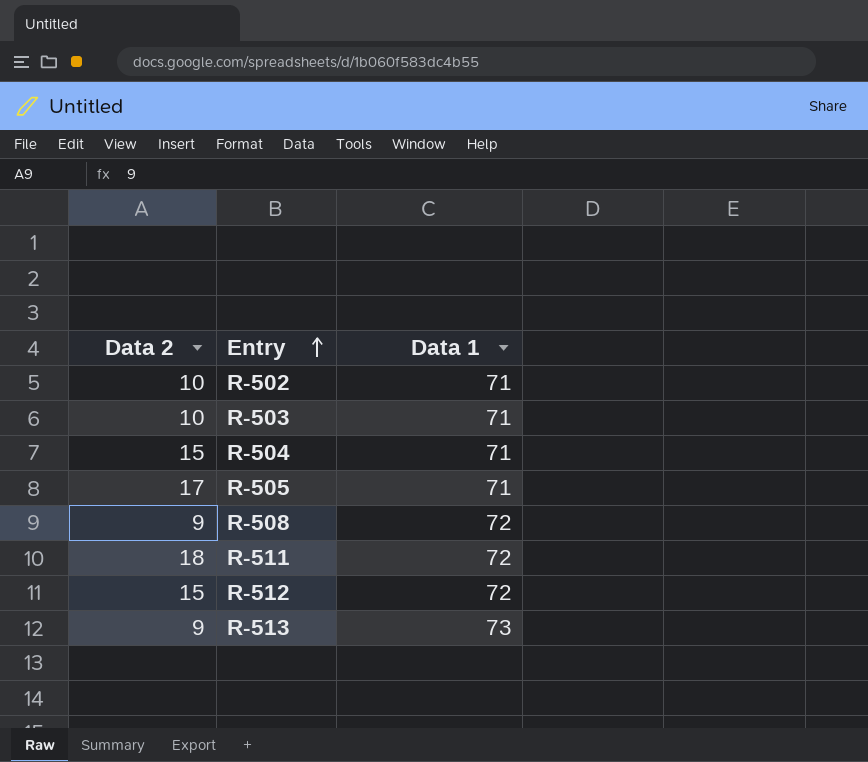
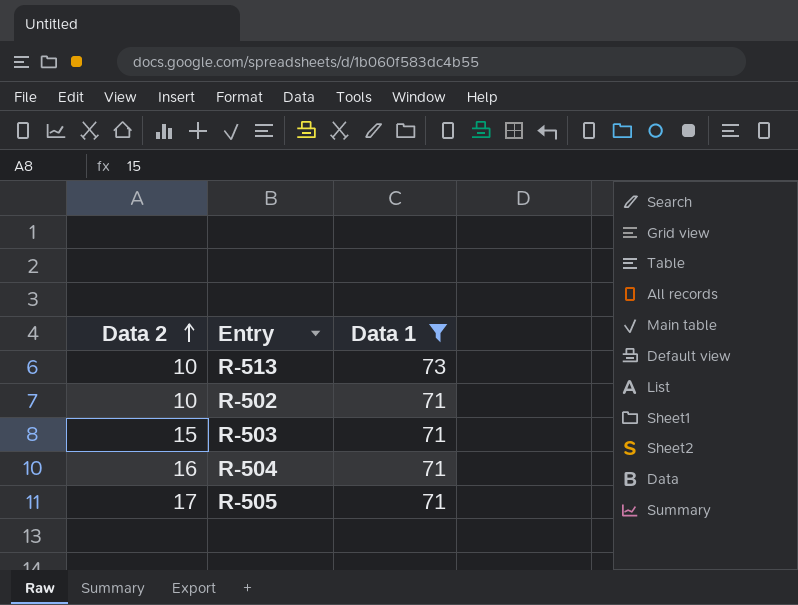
filter: none -> Data 1 != 72
row order: Entry ascending -> Data 2 ascending
R-513 | Data 2: 9 -> 10
R-503 | Data 2: 10 -> 15
R-504 | Data 2: 15 -> 16

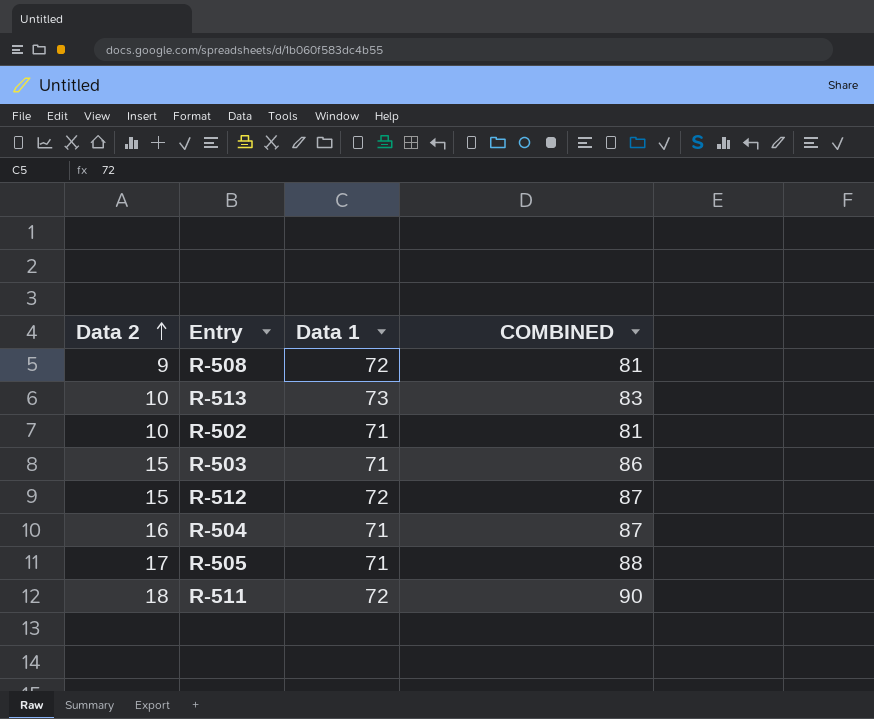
filter: Data 1 != 72 -> none
column COMBINED | formula: none -> [Data 2] + [Data 1]

